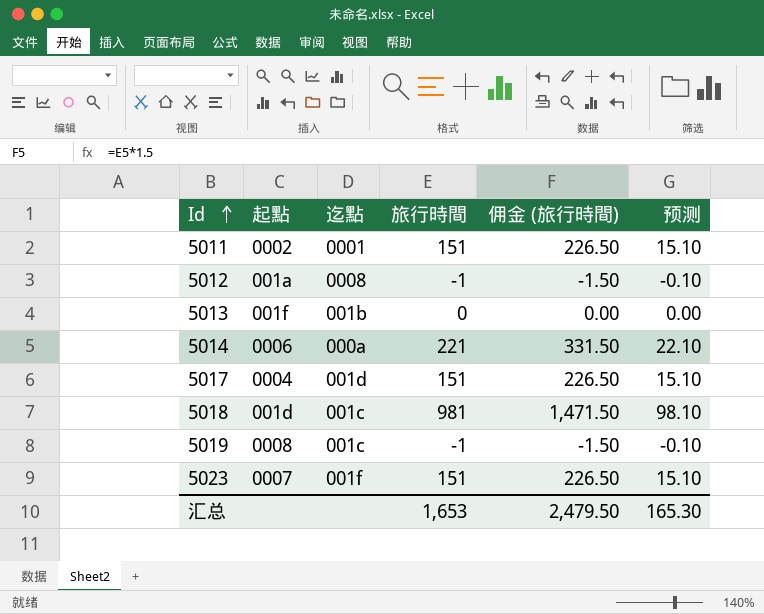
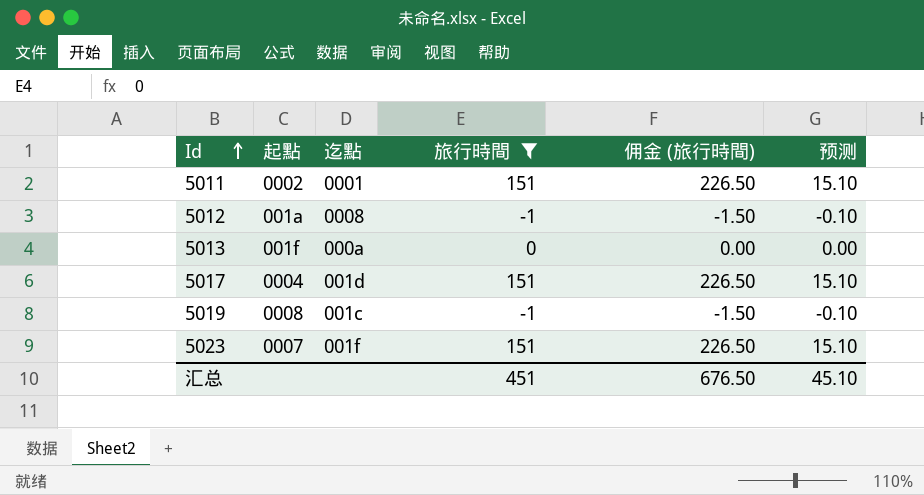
filter: none -> 旅行時間 <= 151
5013 | 迄點: 001b -> 000a
汇总 | 旅行時間: 1,653 -> 451
汇总 | 佣金 (旅行時間): 2,479.50 -> 676.50
汇总 | 预测: 165.30 -> 45.10

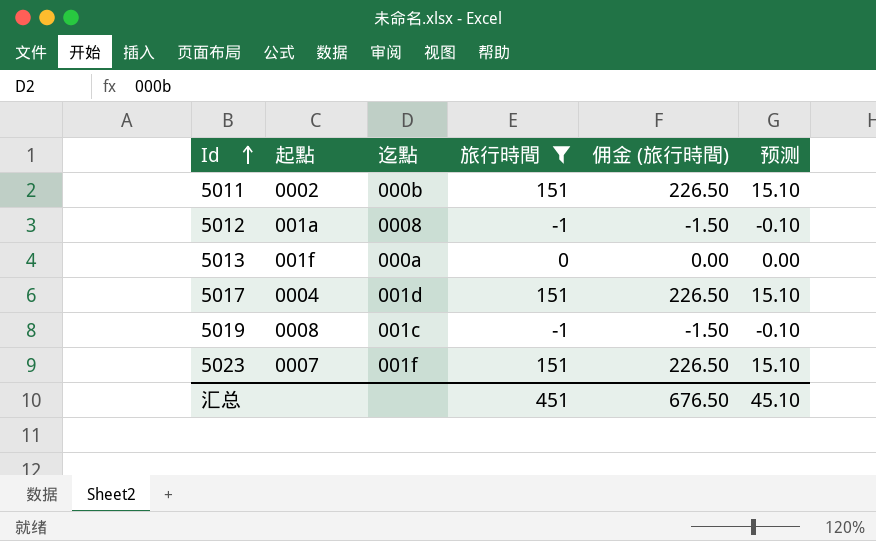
5011 | 迄點: 0001 -> 000b

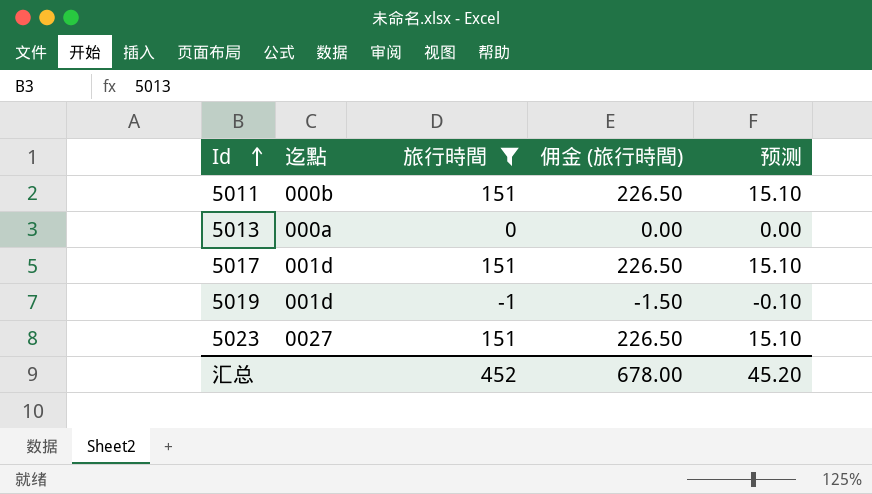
column 起點 | position: 2 -> none
row 5012: 001a | 0008 | -1 | -1.50 | -0.10 -> none
5019 | 迄點: 001c -> 001d
5023 | 迄點: 001f -> 0027
汇总 | 旅行時間: 451 -> 452
汇总 | 佣金 (旅行時間): 676.50 -> 678.00
汇总 | 预测: 45.10 -> 45.20

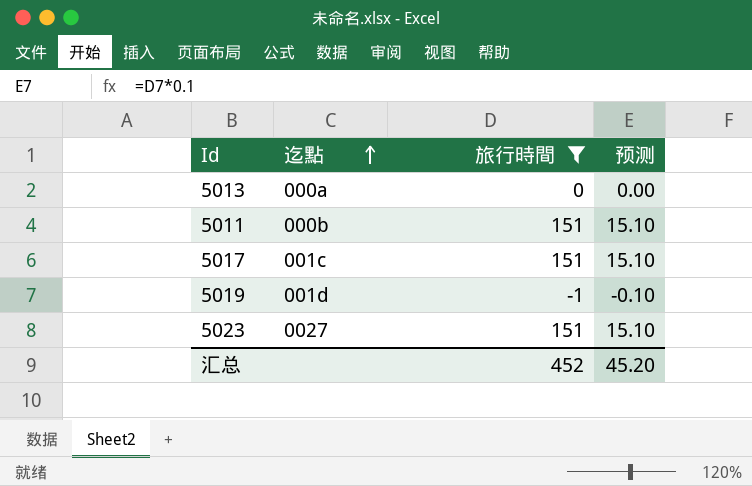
row order: Id ascending -> 迄點 ascending
column 佣金 (旅行時間) | formula: [旅行時間] * 1.5 -> none
5017 | 迄點: 001d -> 001c

